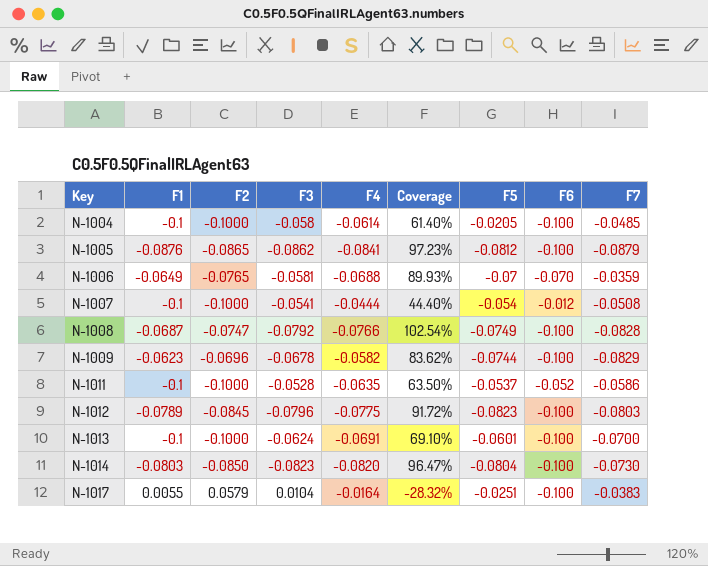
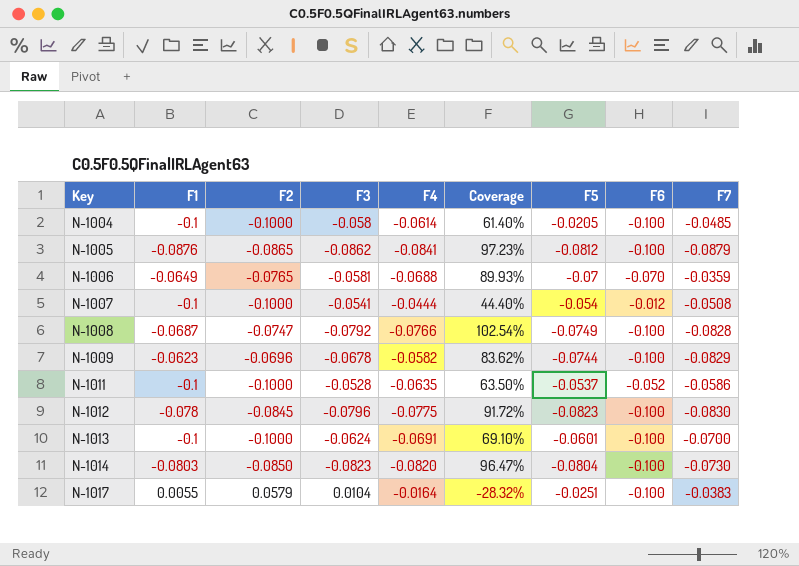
N-1012 | F1: -0.0789 -> -0.078
N-1012 | F7: -0.0803 -> -0.0830

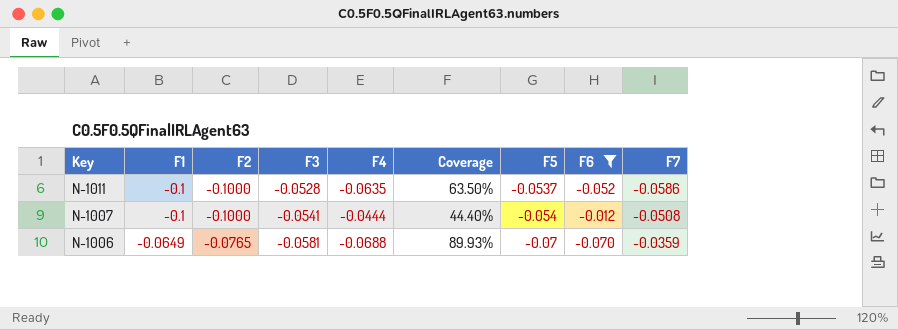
filter: none -> F6 != -0.100
row order: Key ascending -> Key descending

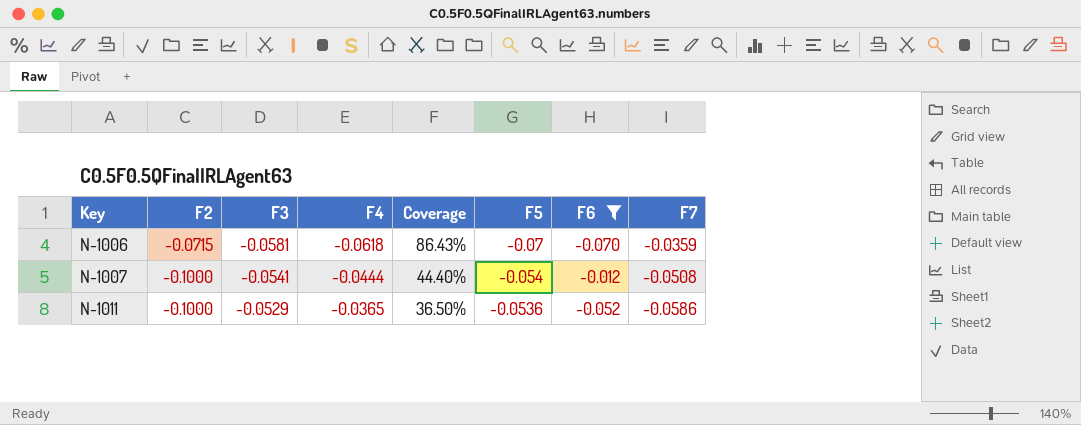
row order: Key descending -> Key ascending
column F1 | position: 2 -> none
N-1006 | F2: -0.0765 -> -0.0715
N-1006 | F4: -0.0688 -> -0.0618
N-1006 | Coverage: 89.93% -> 86.43%
N-1011 | F3: -0.0528 -> -0.0529
N-1011 | F4: -0.0635 -> -0.0365
N-1011 | Coverage: 63.50% -> 36.50%
N-1011 | F5: -0.0537 -> -0.0536

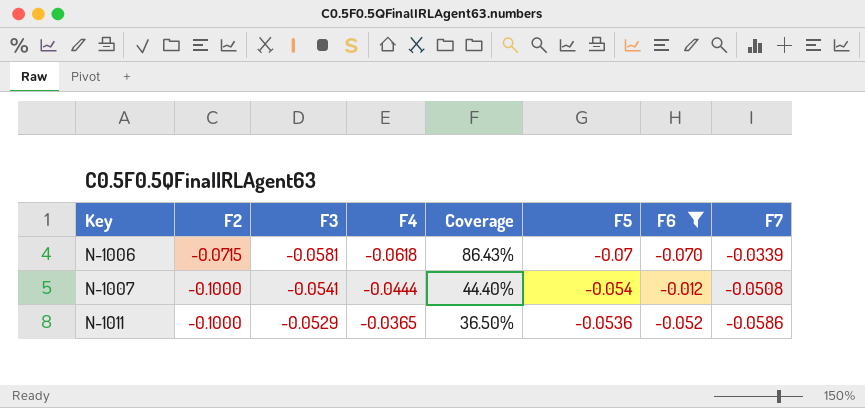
N-1006 | F7: -0.0359 -> -0.0339

